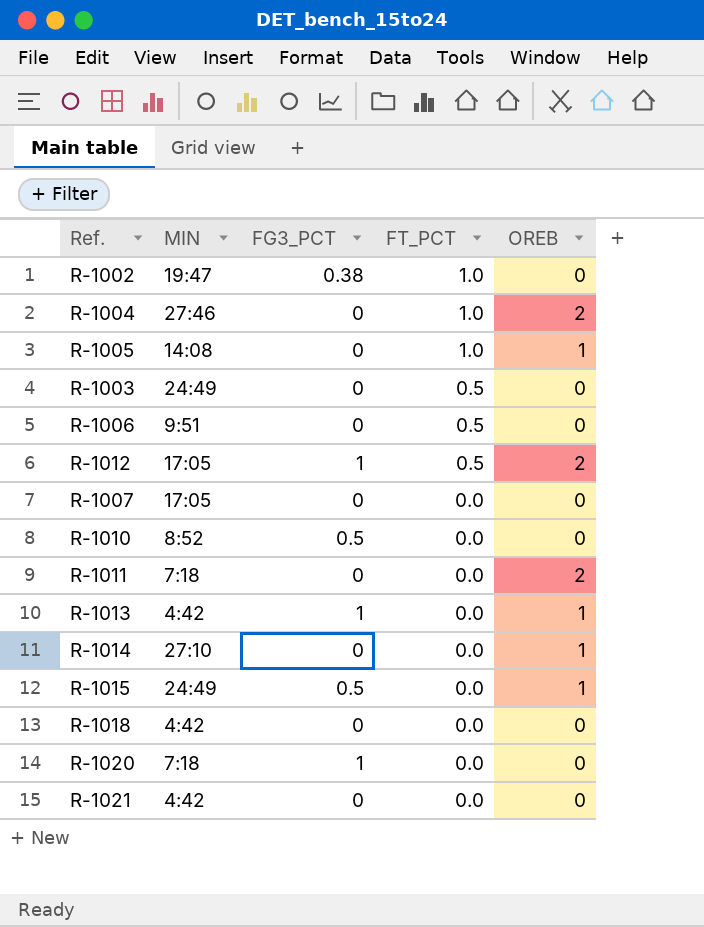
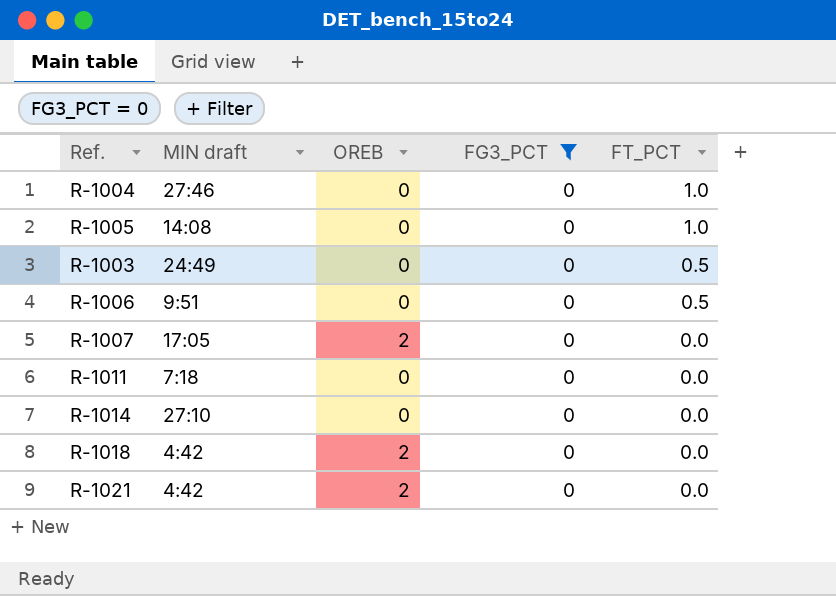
filter: none -> FG3_PCT = 0
column name: MIN -> MIN draft
column OREB | position: 5 -> 3
R-1004 | OREB: 2 -> 0
R-1005 | OREB: 1 -> 0
R-1007 | OREB: 0 -> 2
R-1011 | OREB: 2 -> 0
R-1014 | OREB: 1 -> 0
R-1018 | OREB: 0 -> 2
R-1021 | OREB: 0 -> 2

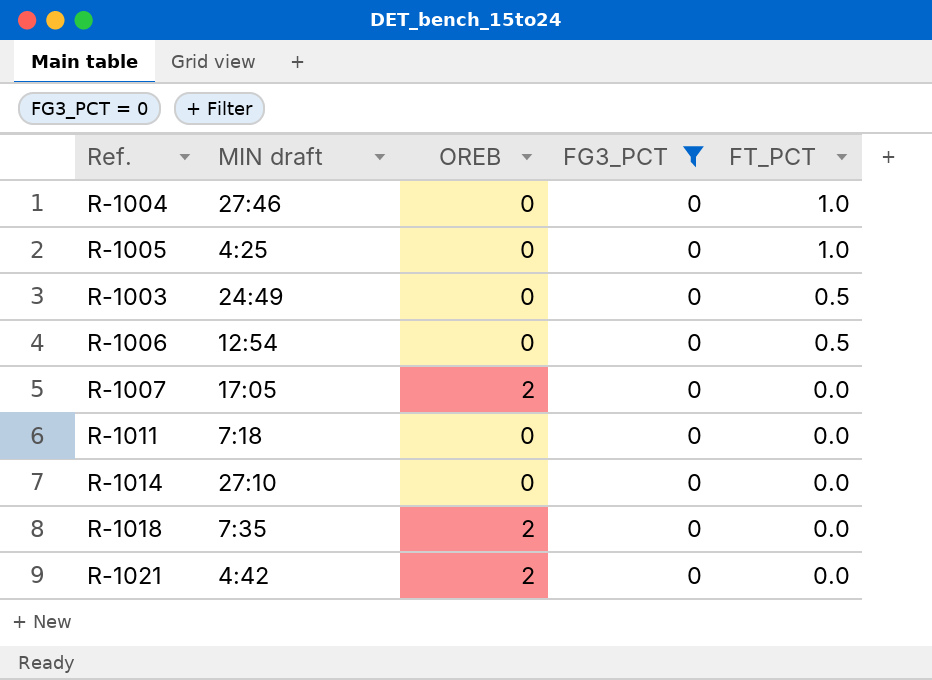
R-1005 | MIN draft: 14:08 -> 4:25
R-1006 | MIN draft: 9:51 -> 12:54
R-1018 | MIN draft: 4:42 -> 7:35

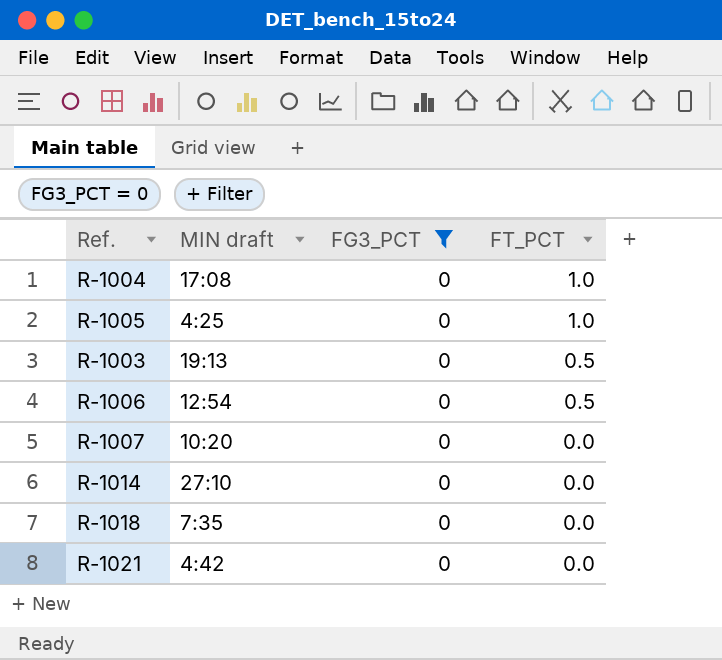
column OREB | position: 3 -> none
row R-1011: 7:18 | 0 | 0 | 0.0 -> none
R-1004 | MIN draft: 27:46 -> 17:08
R-1003 | MIN draft: 24:49 -> 19:13
R-1007 | MIN draft: 17:05 -> 10:20

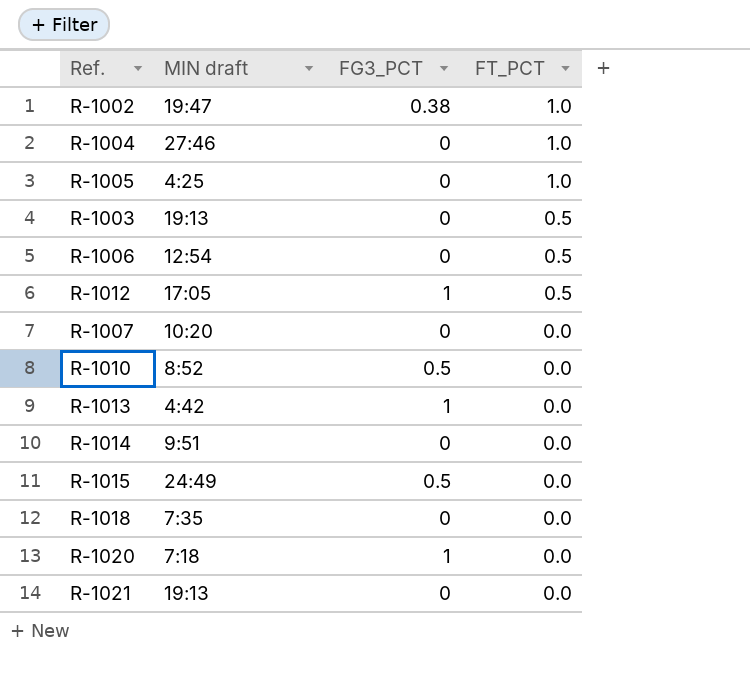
filter: FG3_PCT = 0 -> none
R-1004 | MIN draft: 17:08 -> 27:46
R-1014 | MIN draft: 27:10 -> 9:51
R-1021 | MIN draft: 4:42 -> 19:13

